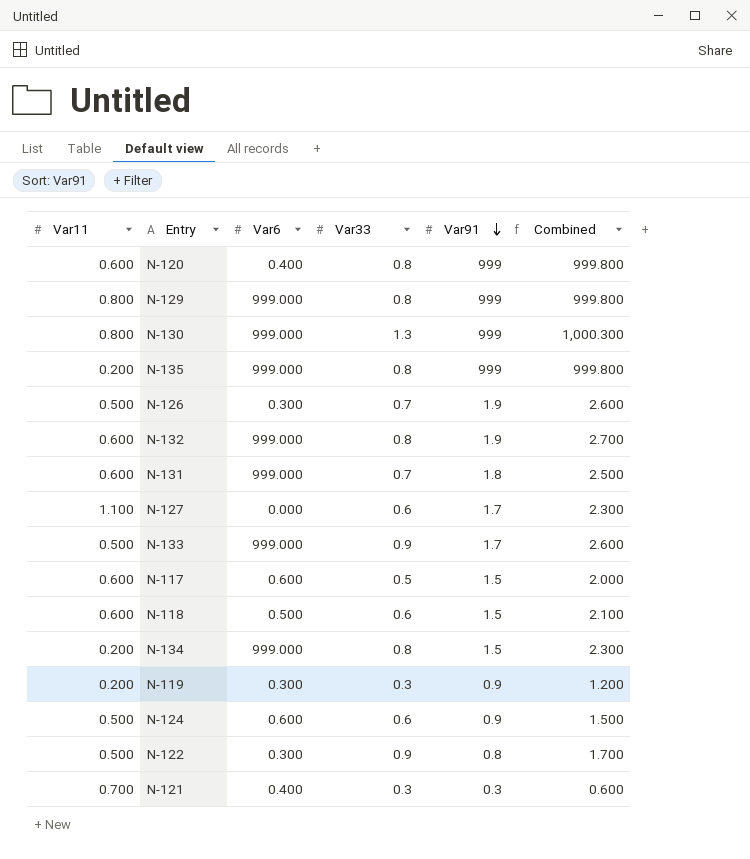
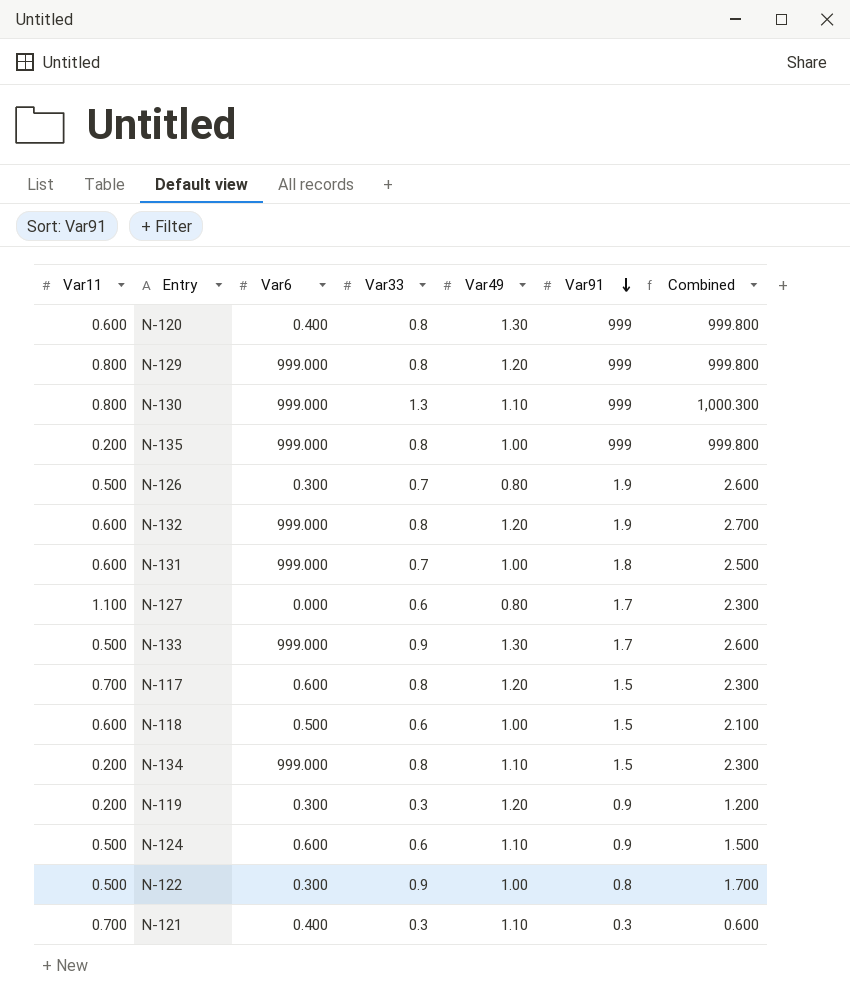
column Var49 | position: none -> 5
N-117 | Var11: 0.600 -> 0.700
N-117 | Var33: 0.5 -> 0.8
N-117 | Combined: 2.000 -> 2.300

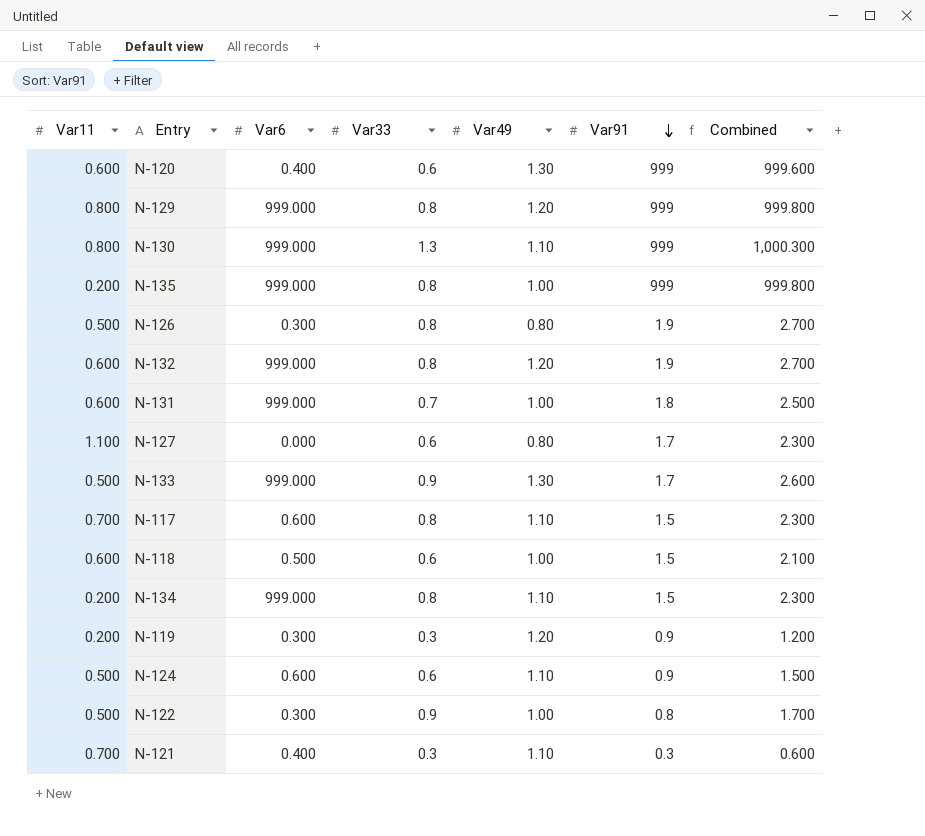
N-120 | Var33: 0.8 -> 0.6
N-120 | Combined: 999.800 -> 999.600
N-126 | Var33: 0.7 -> 0.8
N-126 | Combined: 2.600 -> 2.700
N-117 | Var49: 1.20 -> 1.10

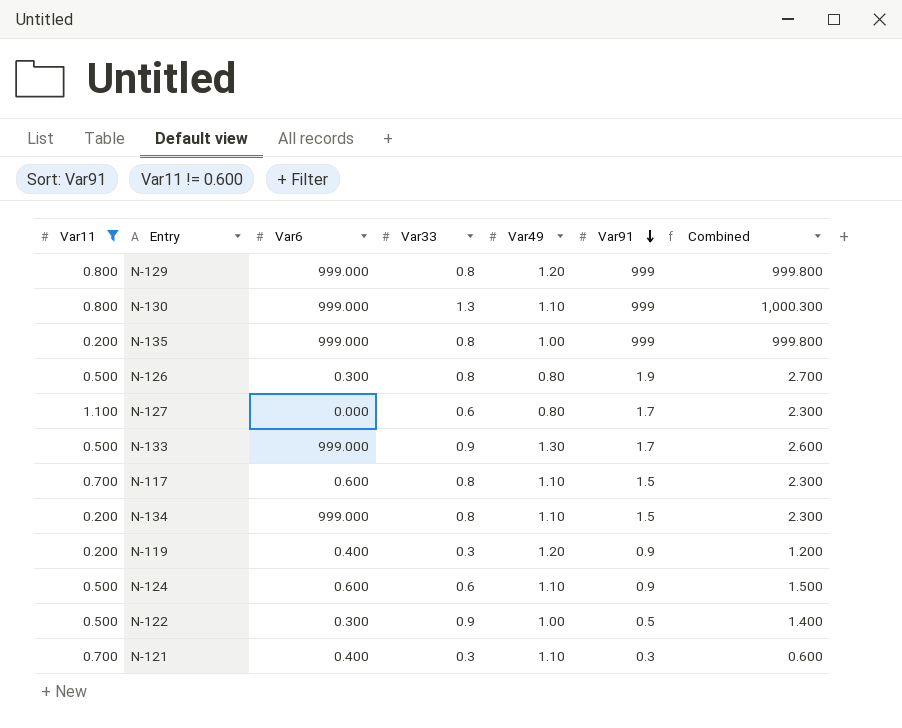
filter: none -> Var11 != 0.600
N-119 | Var6: 0.300 -> 0.400
N-122 | Var91: 0.8 -> 0.5
N-122 | Combined: 1.700 -> 1.400

